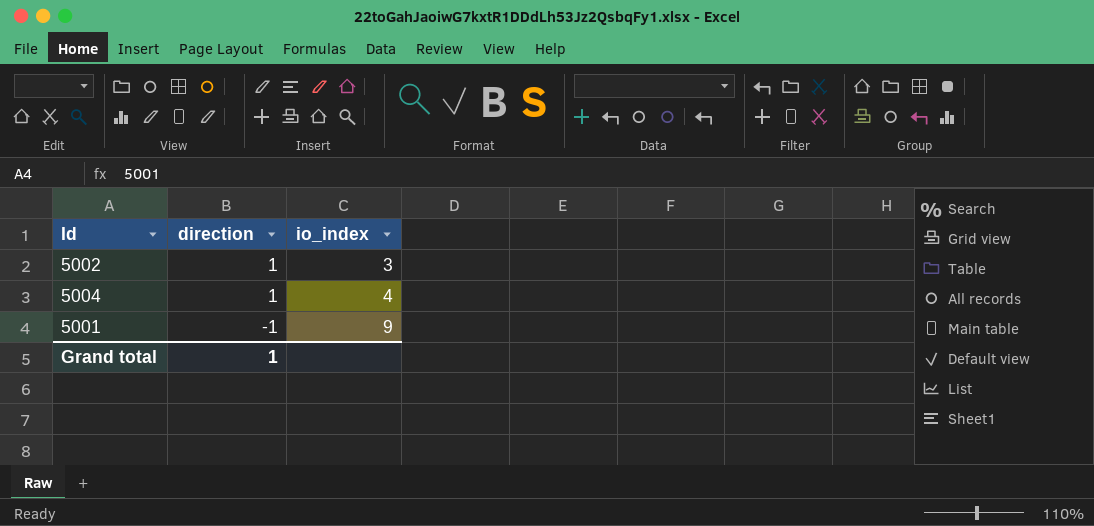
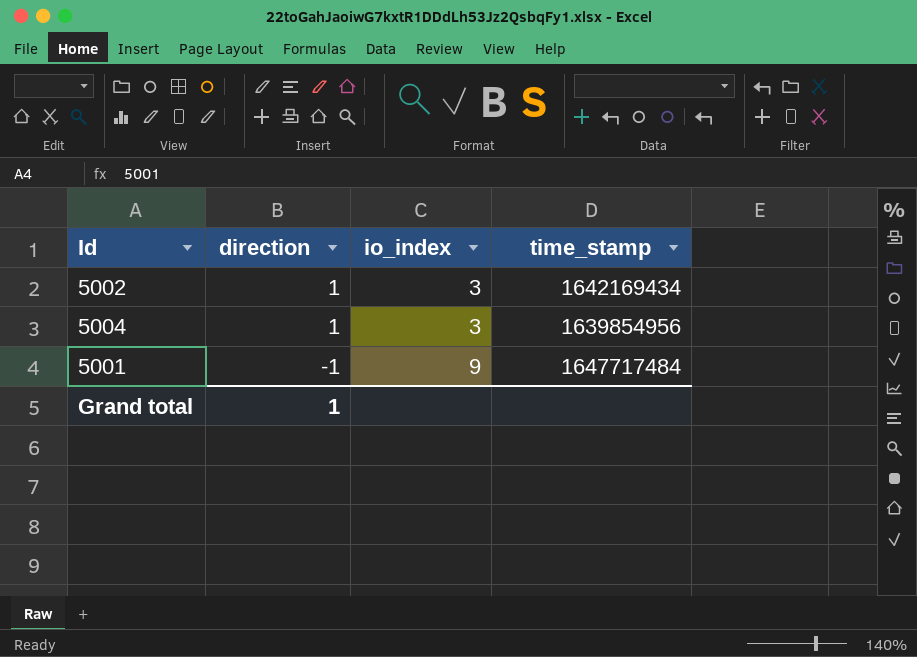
column time_stamp | position: none -> 4
5004 | io_index: 4 -> 3

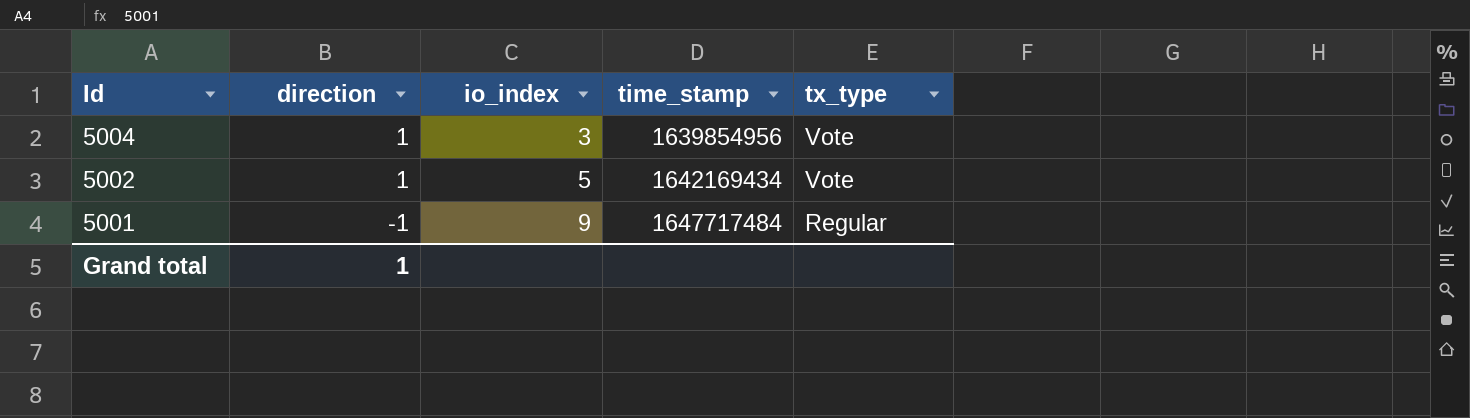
row order: direction descending -> Id descending
column tx_type | position: none -> 5
5002 | io_index: 3 -> 5

